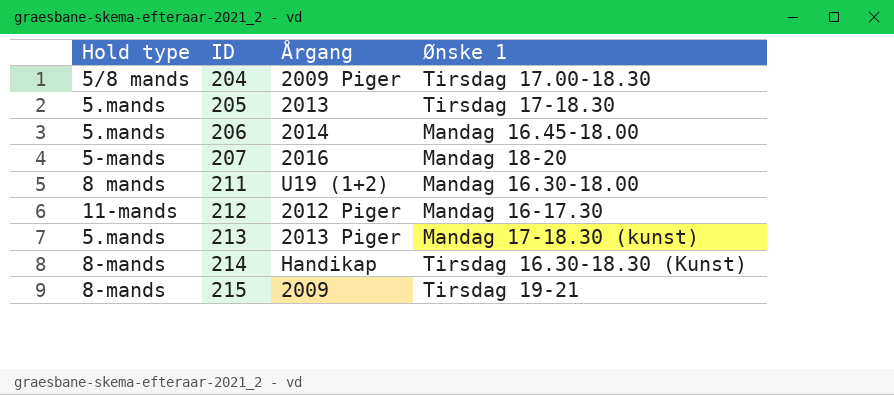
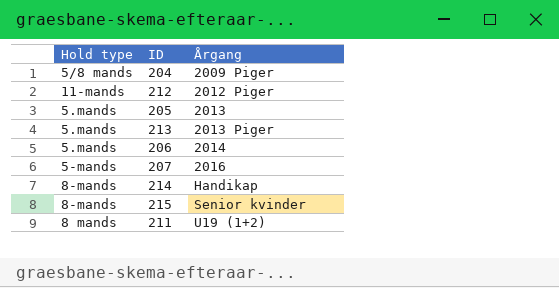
row order: ID ascending -> Årgang ascending
column Ønske 1 | position: 4 -> none
215 | Årgang: 2009 -> Senior kvinder

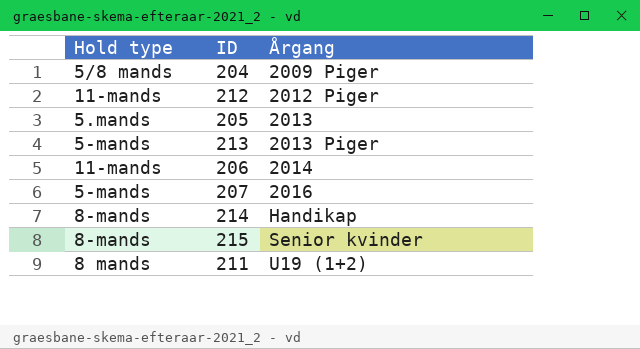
213 | Hold type: 5.mands -> 5-mands
206 | Hold type: 5.mands -> 11-mands

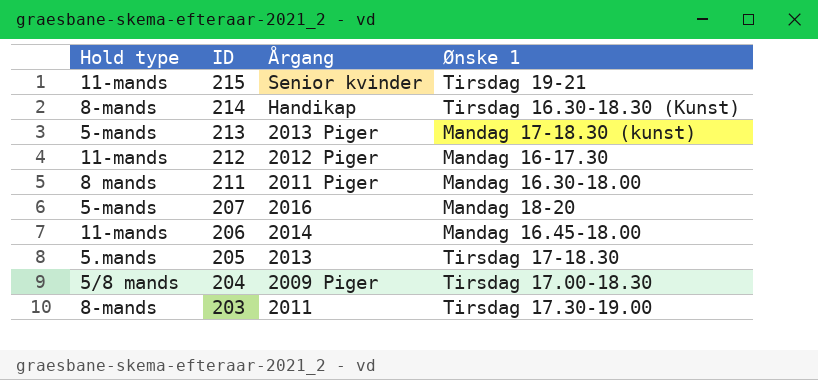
row order: Årgang ascending -> ID descending
column Ønske 1 | position: none -> 4
215 | Hold type: 8-mands -> 11-mands
211 | Årgang: U19 (1+2) -> 2011 Piger
row 203: none -> 8-mands | 2011 | Tirsdag 17.30-19.00

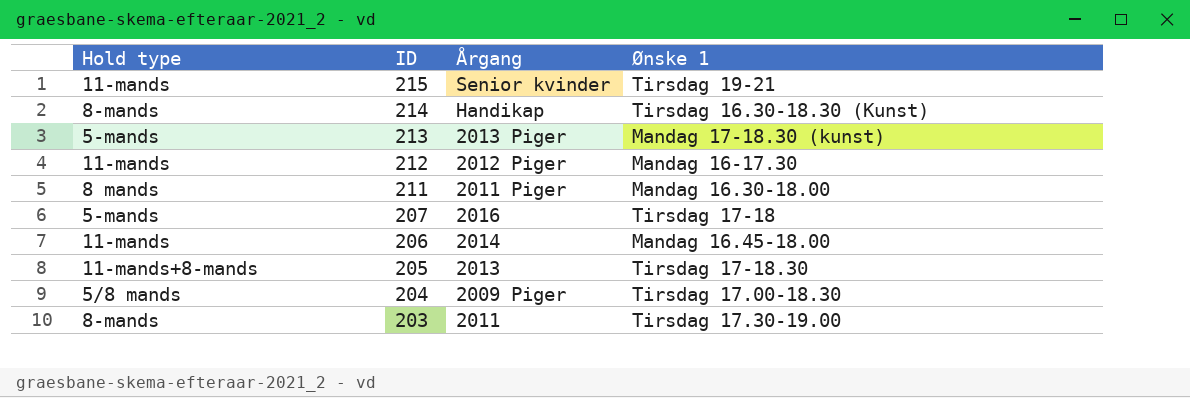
207 | Ønske 1: Mandag 18-20 -> Tirsdag 17-18
205 | Hold type: 5.mands -> 11-mands+8-mands

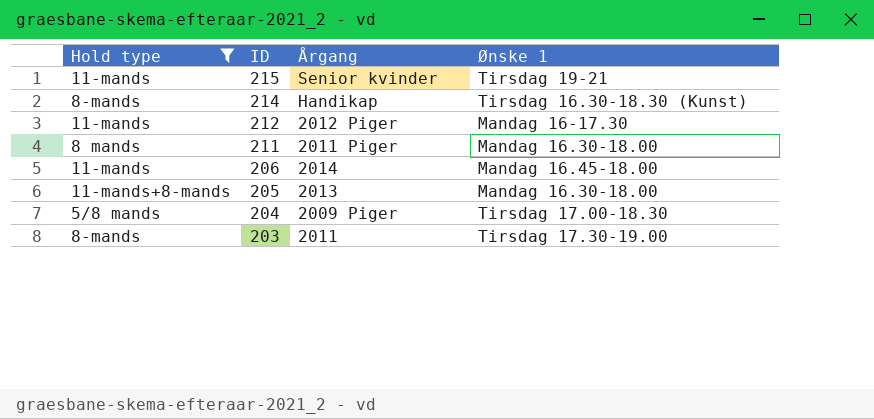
filter: none -> Hold type != 5-mands
205 | Ønske 1: Tirsdag 17-18.30 -> Mandag 16.30-18.00

